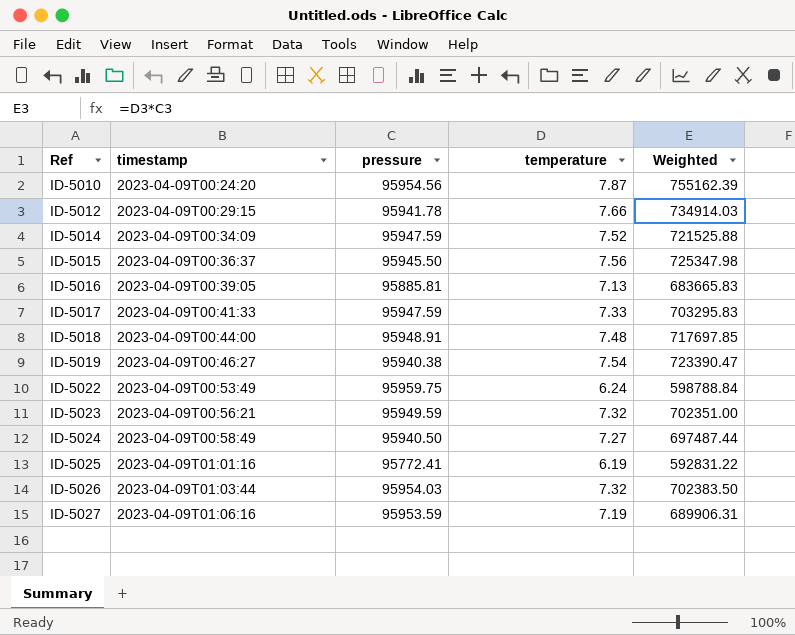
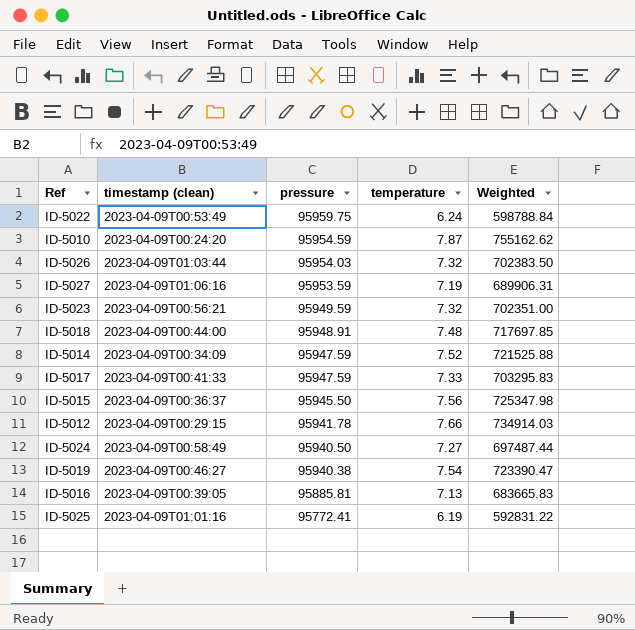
row order: Ref ascending -> pressure descending
column name: timestamp -> timestamp (clean)
ID-5010 | pressure: 95954.56 -> 95954.59
ID-5010 | Weighted: 755162.39 -> 755162.62

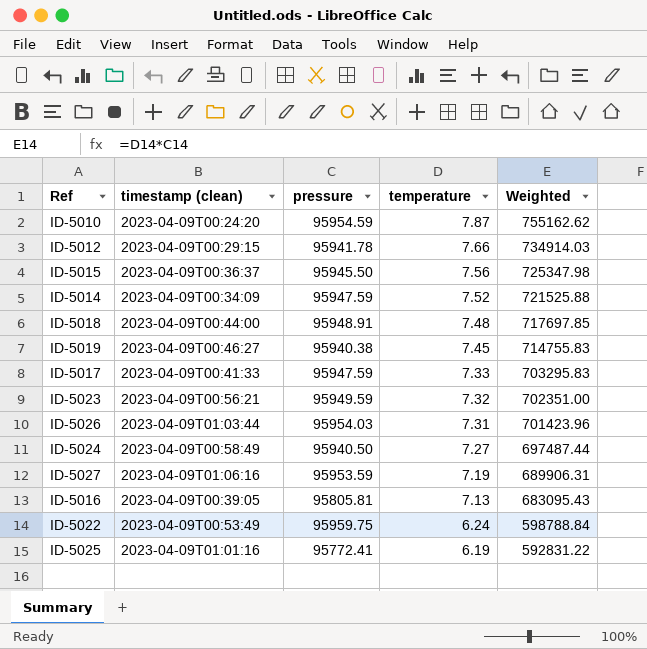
row order: pressure descending -> temperature descending
ID-5019 | temperature: 7.54 -> 7.45
ID-5019 | Weighted: 723390.47 -> 714755.83
ID-5026 | temperature: 7.32 -> 7.31
ID-5026 | Weighted: 702383.50 -> 701423.96
ID-5016 | pressure: 95885.81 -> 95805.81
ID-5016 | Weighted: 683665.83 -> 683095.43

